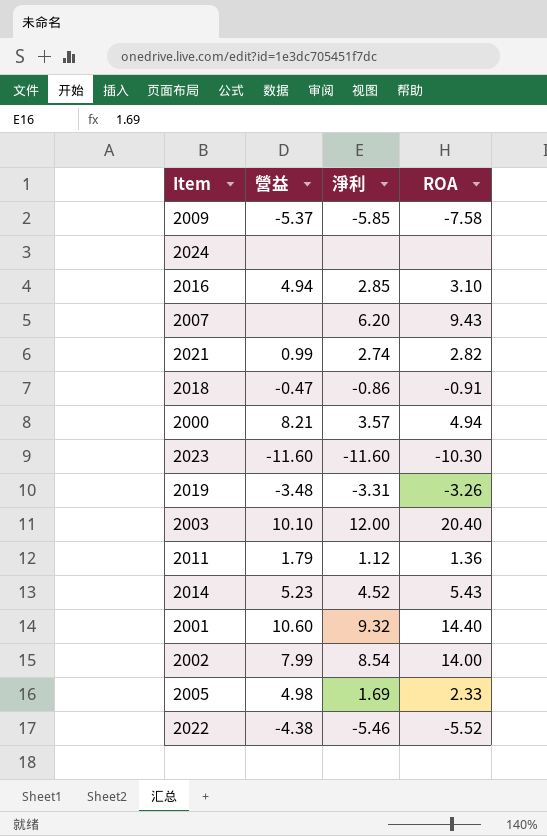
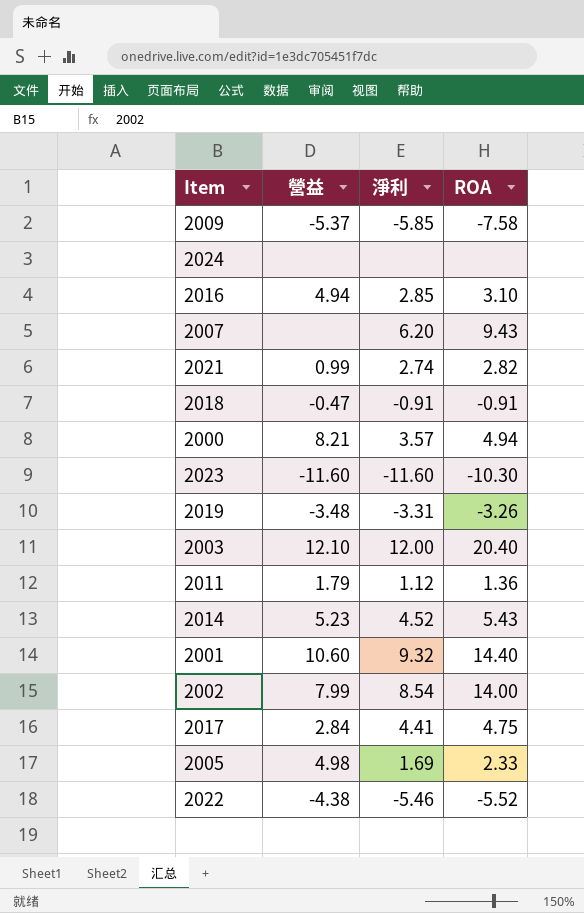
2018 | 淨利: -0.86 -> -0.91
2003 | 營益: 10.10 -> 12.10
row 2017: none -> 2.84 | 4.41 | 4.75

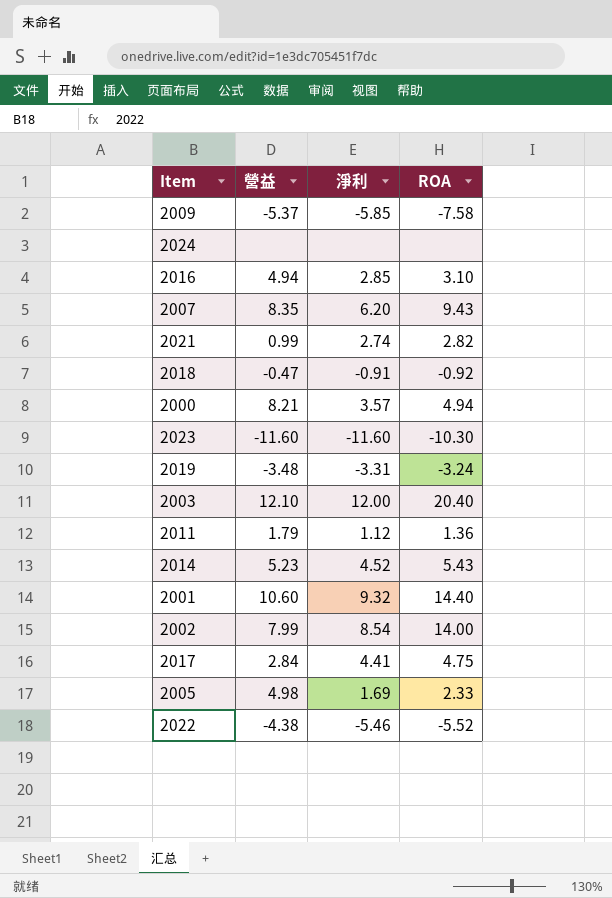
2007 | 營益: none -> 8.35
2018 | ROA: -0.91 -> -0.92
2019 | ROA: -3.26 -> -3.24

